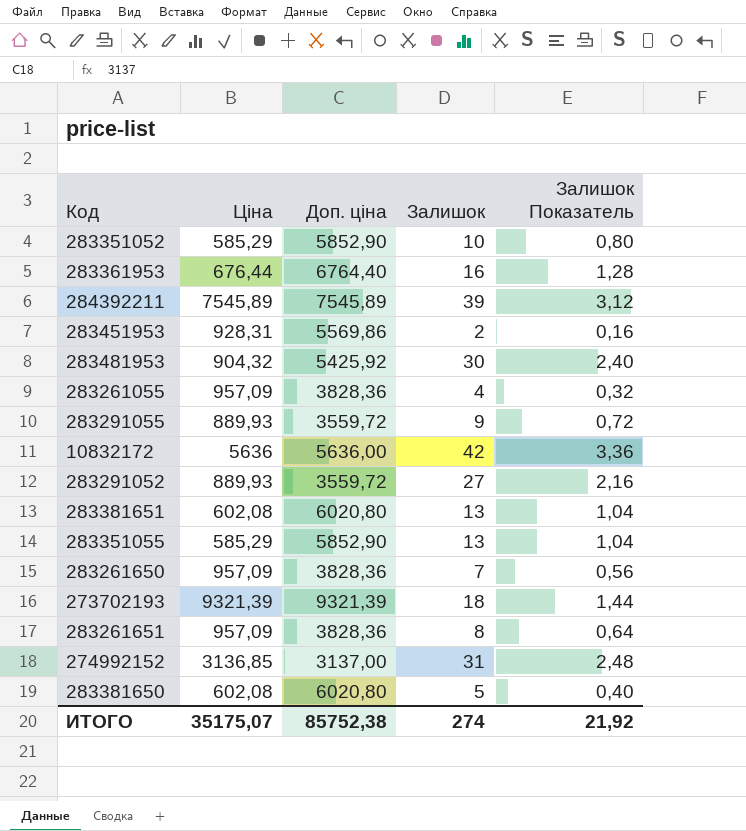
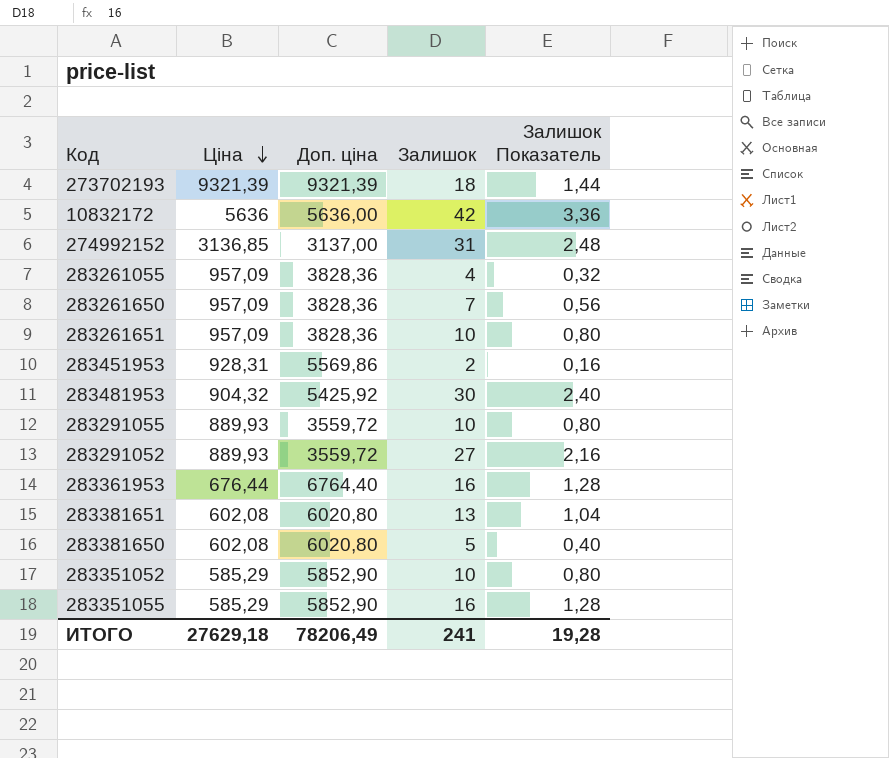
row order: none -> Ціна descending
row 284392211: 7545,89 | 7545,89 | 39 | 3,12 -> none
283261651 | Залишок: 8 -> 10
283261651 | Залишок Показатель: 0,64 -> 0,80
283291055 | Залишок: 9 -> 10
283291055 | Залишок Показатель: 0,72 -> 0,80
283351055 | Залишок: 13 -> 16
283351055 | Залишок Показатель: 1,04 -> 1,28
ИТОГО | Ціна: 35175,07 -> 27629,18
ИТОГО | Доп. ціна: 85752,38 -> 78206,49
ИТОГО | Залишок: 274 -> 241
ИТОГО | Залишок Показатель: 21,92 -> 19,28

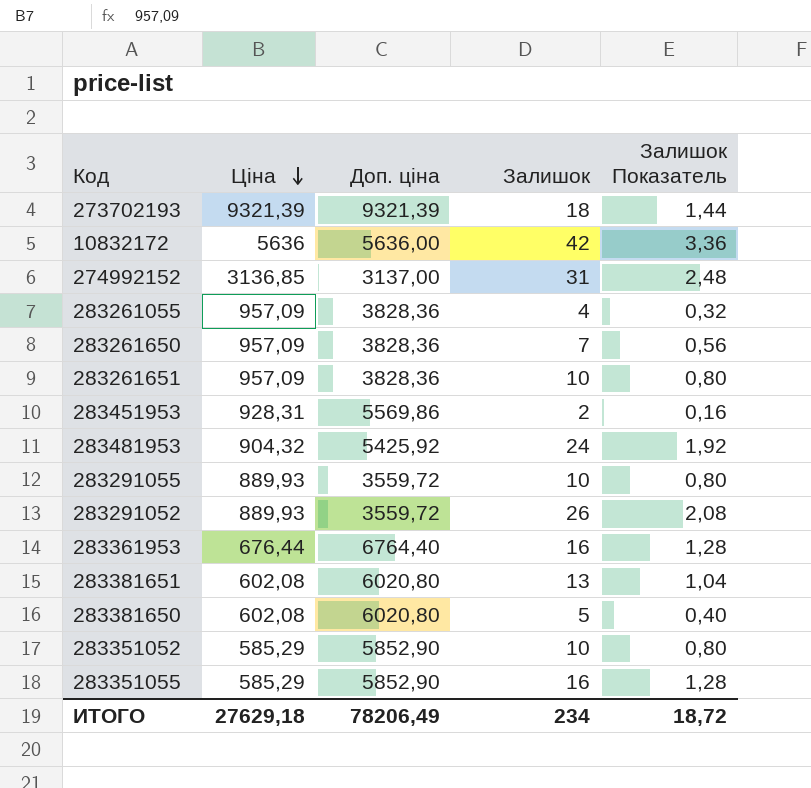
283481953 | Залишок: 30 -> 24
283481953 | Залишок Показатель: 2,40 -> 1,92
283291052 | Залишок: 27 -> 26
283291052 | Залишок Показатель: 2,16 -> 2,08
ИТОГО | Залишок: 241 -> 234
ИТОГО | Залишок Показатель: 19,28 -> 18,72

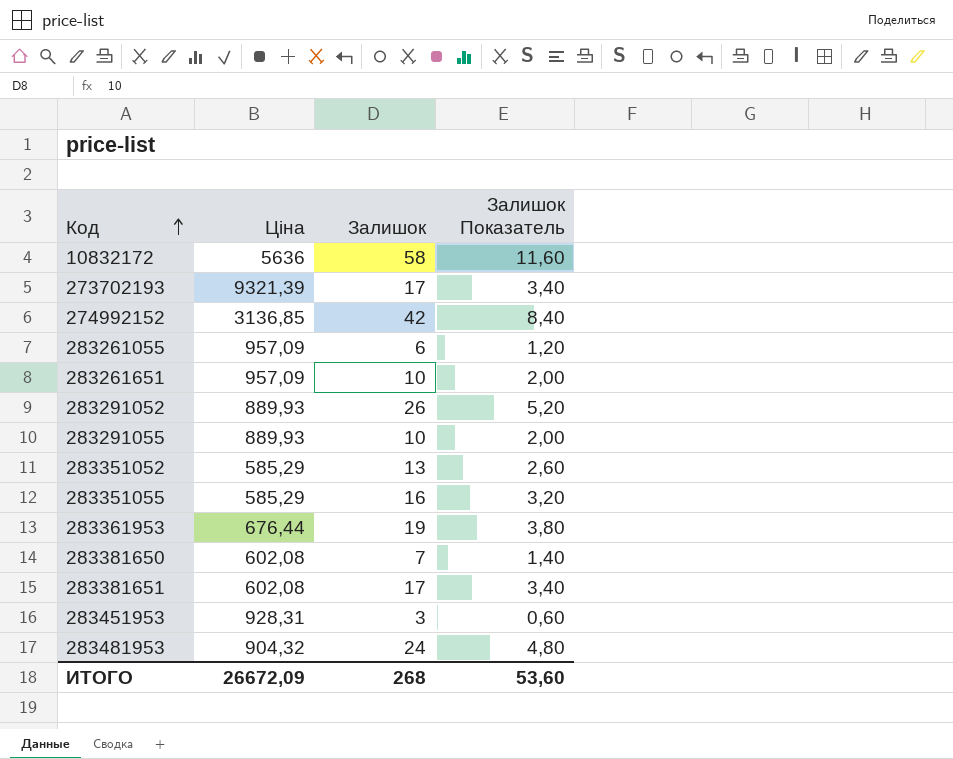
row order: Ціна descending -> Код ascending
column Доп. ціна | position: 3 -> none
column Залишок Показатель | formula: [Залишок] * 0,08 -> [Залишок] * 0,2
row 283261650: 957,09 | 3828,36 | 7 | 0,56 -> none
10832172 | Залишок: 42 -> 58
273702193 | Залишок: 18 -> 17
274992152 | Залишок: 31 -> 42
283261055 | Залишок: 4 -> 6
283351052 | Залишок: 10 -> 13
283361953 | Залишок: 16 -> 19
283381650 | Залишок: 5 -> 7
283381651 | Залишок: 13 -> 17
283451953 | Залишок: 2 -> 3
ИТОГО | Ціна: 27629,18 -> 26672,09
ИТОГО | Залишок: 234 -> 268
ИТОГО | Залишок Показатель: 18,72 -> 53,60

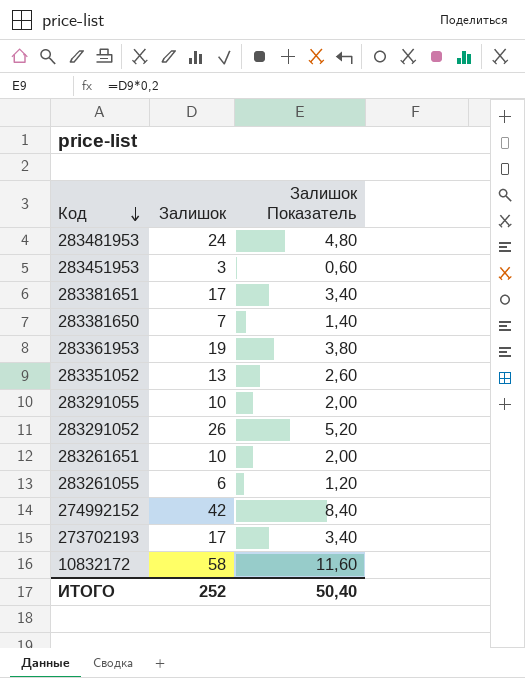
row order: Код ascending -> Код descending
column Ціна | position: 2 -> none
row 283351055: 585,29 | 16 | 3,20 -> none
ИТОГО | Залишок: 268 -> 252
ИТОГО | Залишок Показатель: 53,60 -> 50,40

